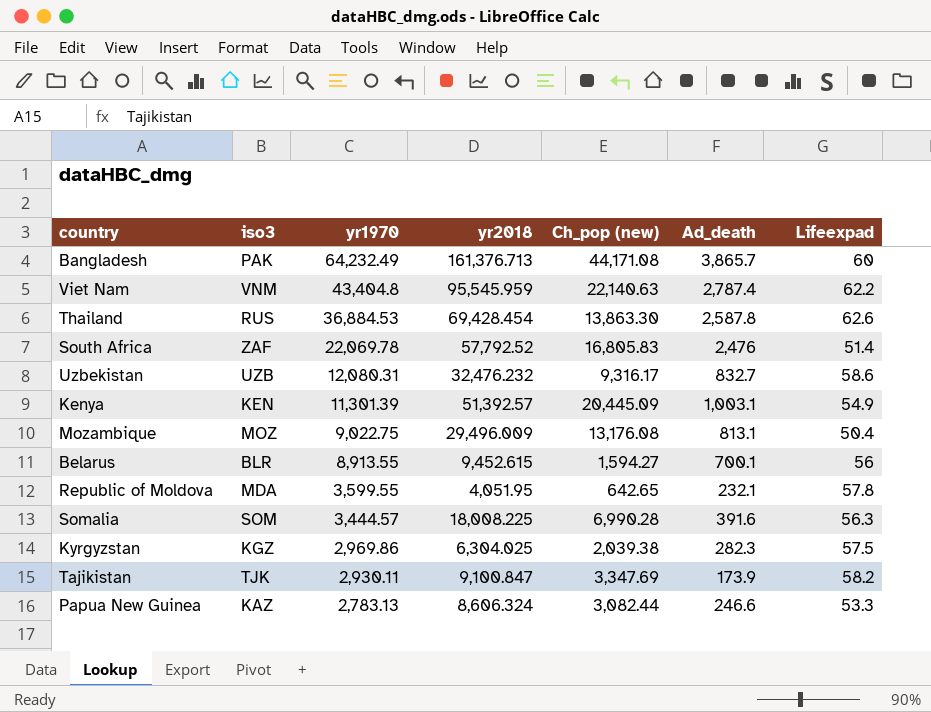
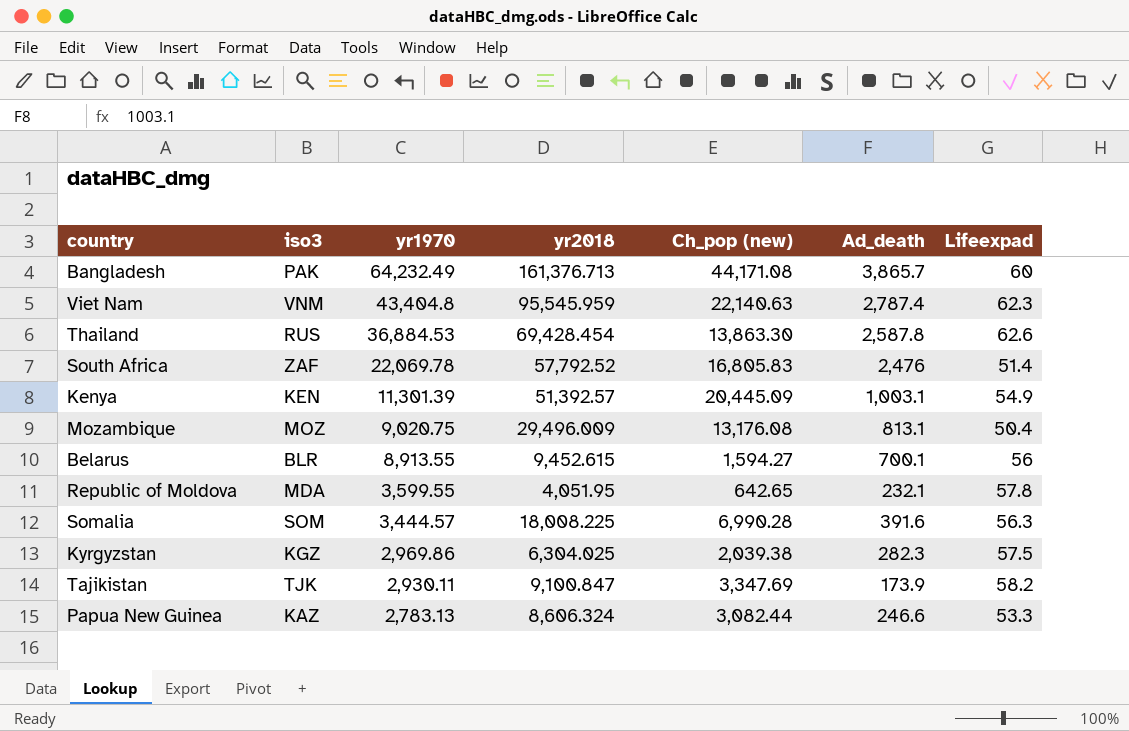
row Uzbekistan: UZB | 12,080.31 | 32,476.232 | 9,316.17 | 832.7 | 58.6 -> none
Viet Nam | Lifeexpad: 62.2 -> 62.3
Mozambique | yr1970: 9,022.75 -> 9,020.75

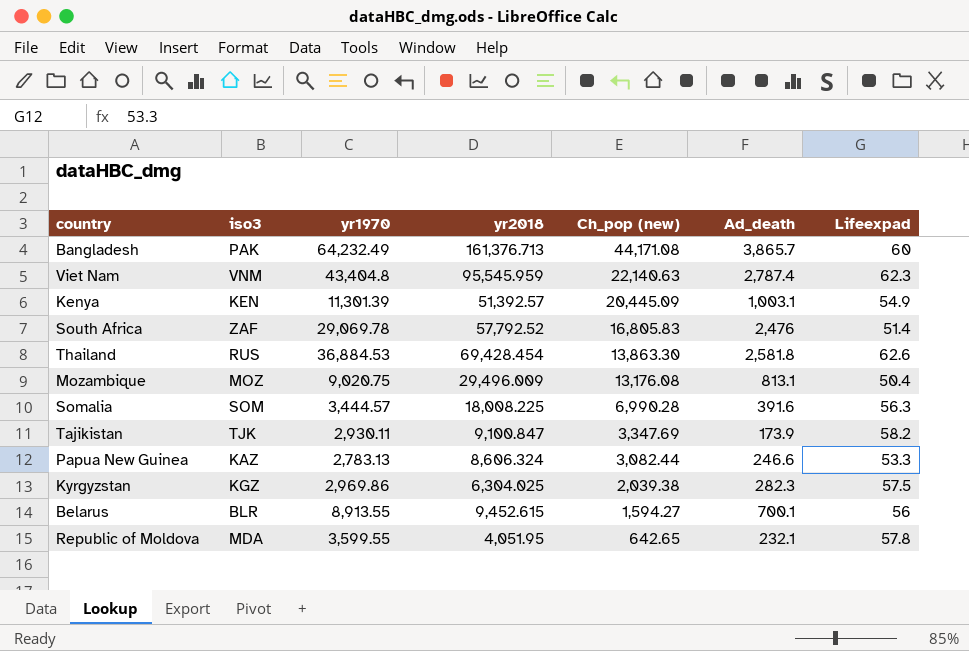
row order: yr1970 descending -> Ch_pop (new) descending
South Africa | yr1970: 22,069.78 -> 29,069.78
Thailand | Ad_death: 2,587.8 -> 2,581.8

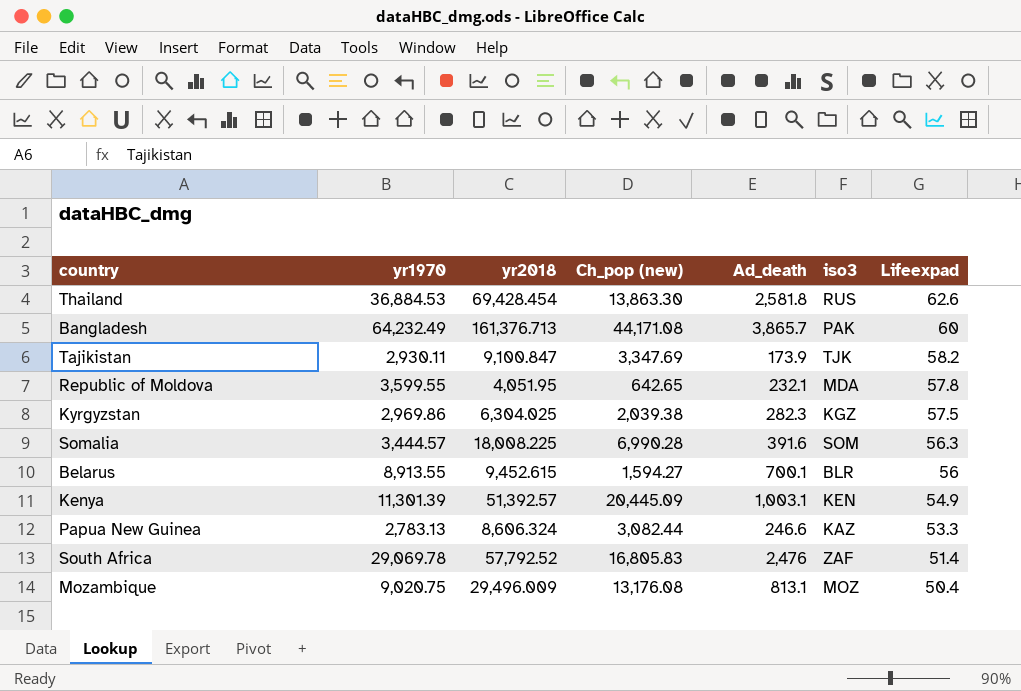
row order: Ch_pop (new) descending -> Lifeexpad descending
column iso3 | position: 2 -> 6
row Viet Nam: VNM | 43,404.8 | 95,545.959 | 22,140.63 | 2,787.4 | 62.3 -> none

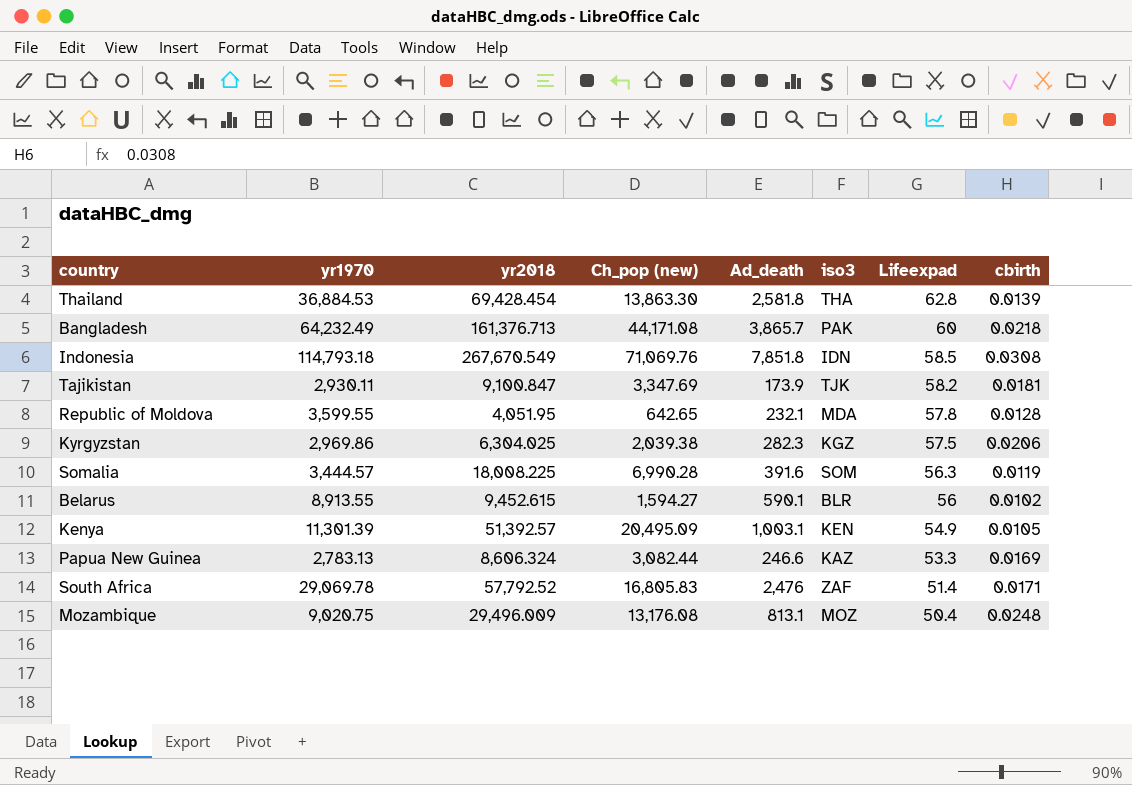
column cbirth | position: none -> 8
Thailand | iso3: RUS -> THA
Thailand | Lifeexpad: 62.6 -> 62.8
row Indonesia: none -> 114,793.18 | 267,670.549 | 71,069.76 | 7,851.8 | IDN | 58.5 | 0.0308
Belarus | Ad_death: 700.1 -> 590.1
Kenya | Ch_pop (new): 20,445.09 -> 20,495.09

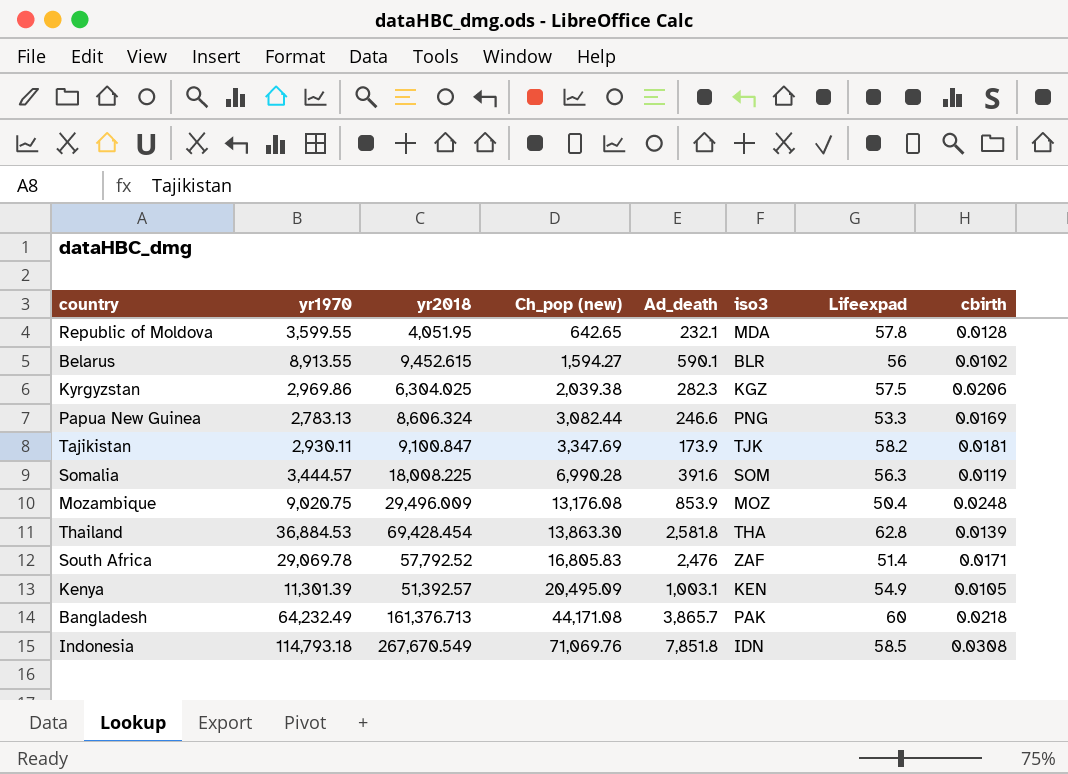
row order: Lifeexpad descending -> Ch_pop (new) ascending
Papua New Guinea | iso3: KAZ -> PNG
Mozambique | Ad_death: 813.1 -> 853.9

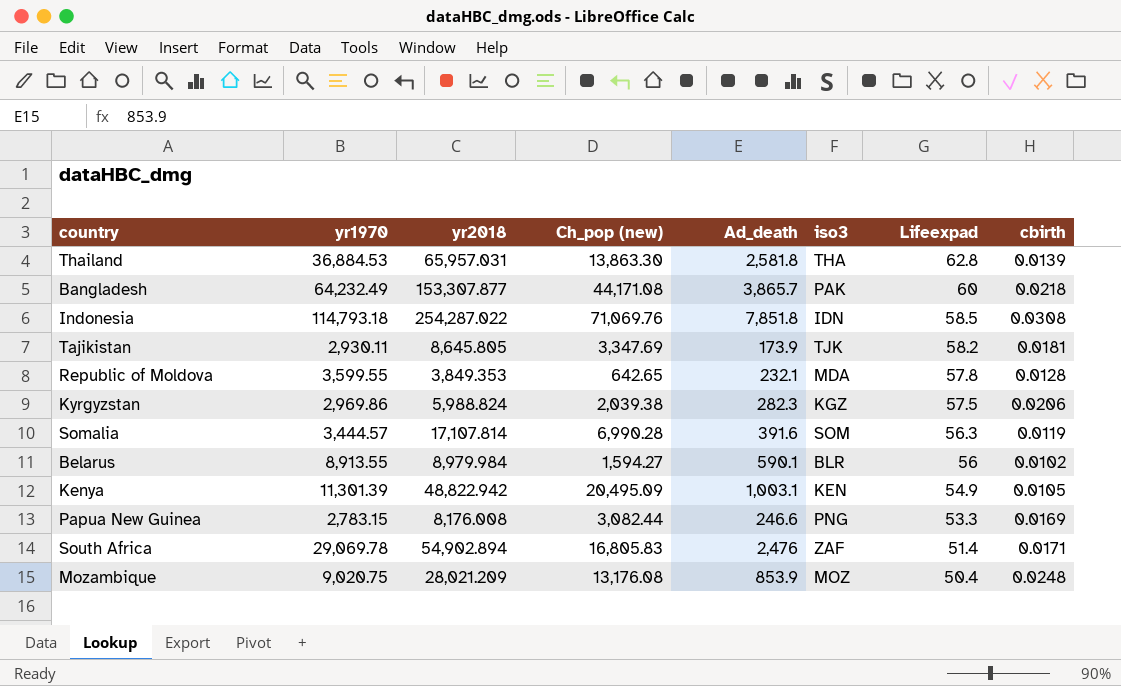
row order: Ch_pop (new) ascending -> Lifeexpad descending
Thailand | yr2018: 69,428.454 -> 65,957.031
Bangladesh | yr2018: 161,376.713 -> 153,307.877
Indonesia | yr2018: 267,670.549 -> 254,287.022
Tajikistan | yr2018: 9,100.847 -> 8,645.805
Republic of Moldova | yr2018: 4,051.95 -> 3,849.353
Kyrgyzstan | yr2018: 6,304.025 -> 5,988.824
Somalia | yr2018: 18,008.225 -> 17,107.814
Belarus | yr2018: 9,452.615 -> 8,979.984
Kenya | yr2018: 51,392.57 -> 48,822.942
Papua New Guinea | yr1970: 2,783.13 -> 2,783.15
Papua New Guinea | yr2018: 8,606.324 -> 8,176.008
South Africa | yr2018: 57,792.52 -> 54,902.894
Mozambique | yr2018: 29,496.009 -> 28,021.209

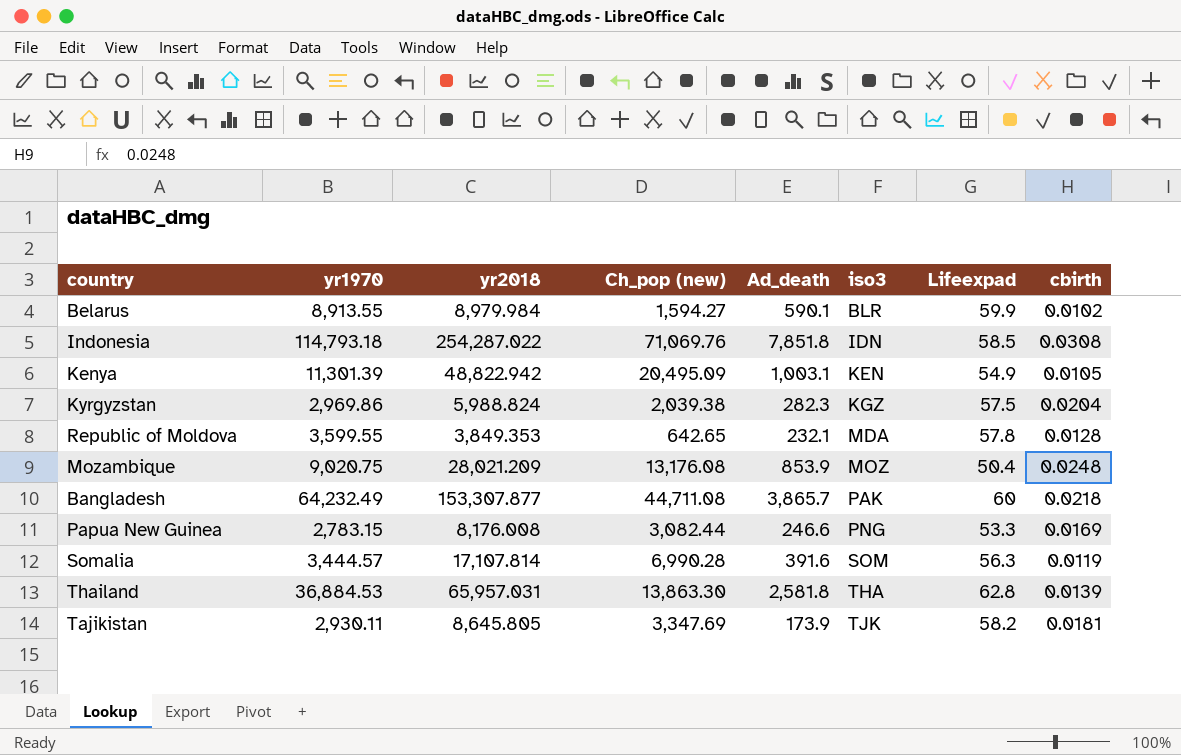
row order: Lifeexpad descending -> iso3 ascending
row South Africa: 29,069.78 | 54,902.894 | 16,805.83 | 2,476 | ZAF | 51.4 | 0.0171 -> none
Belarus | Lifeexpad: 56 -> 59.9
Kyrgyzstan | cbirth: 0.0206 -> 0.0204
Bangladesh | Ch_pop (new): 44,171.08 -> 44,711.08

